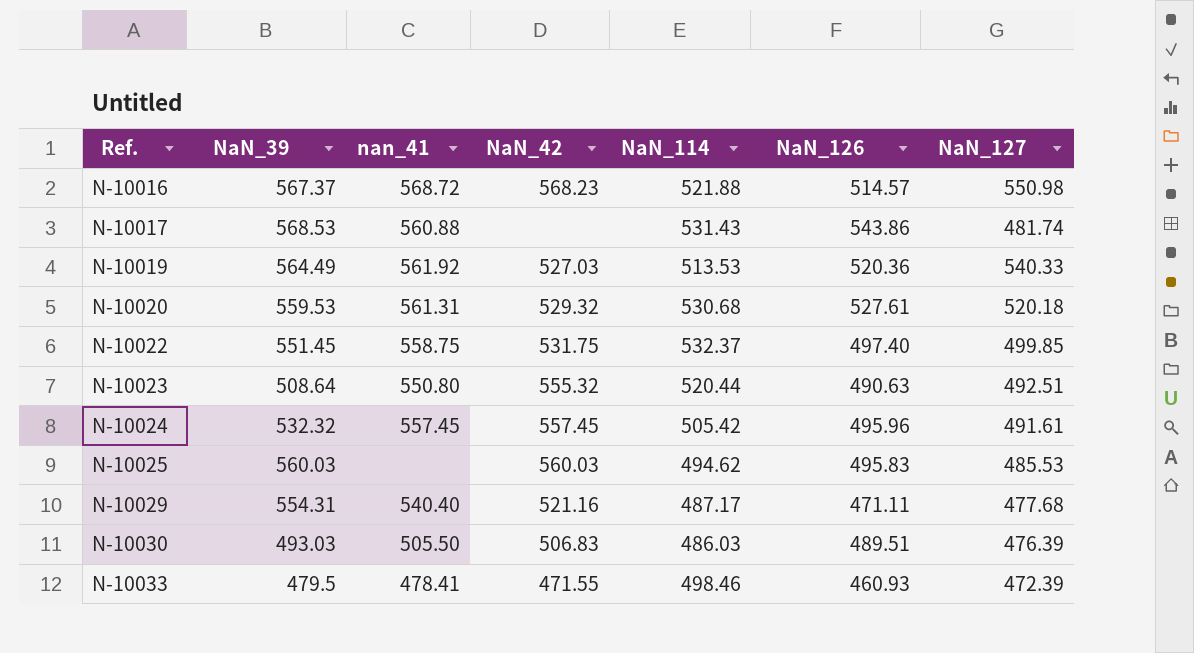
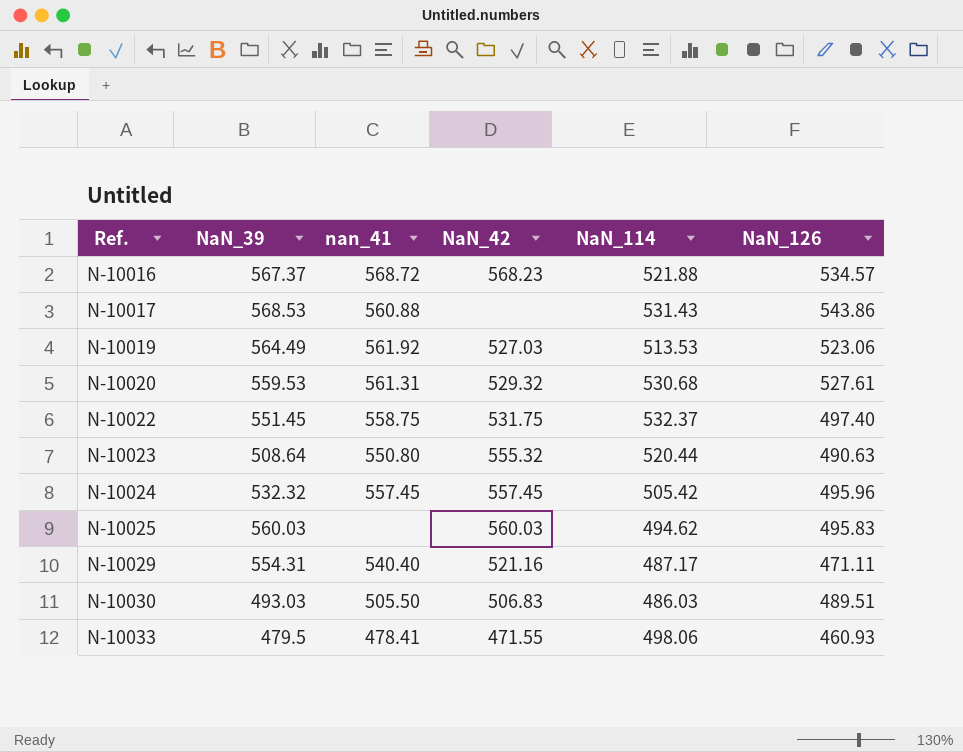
column NaN_127 | position: 7 -> none
N-10016 | NaN_126: 514.57 -> 534.57
N-10019 | NaN_126: 520.36 -> 523.06
N-10033 | NaN_114: 498.46 -> 498.06

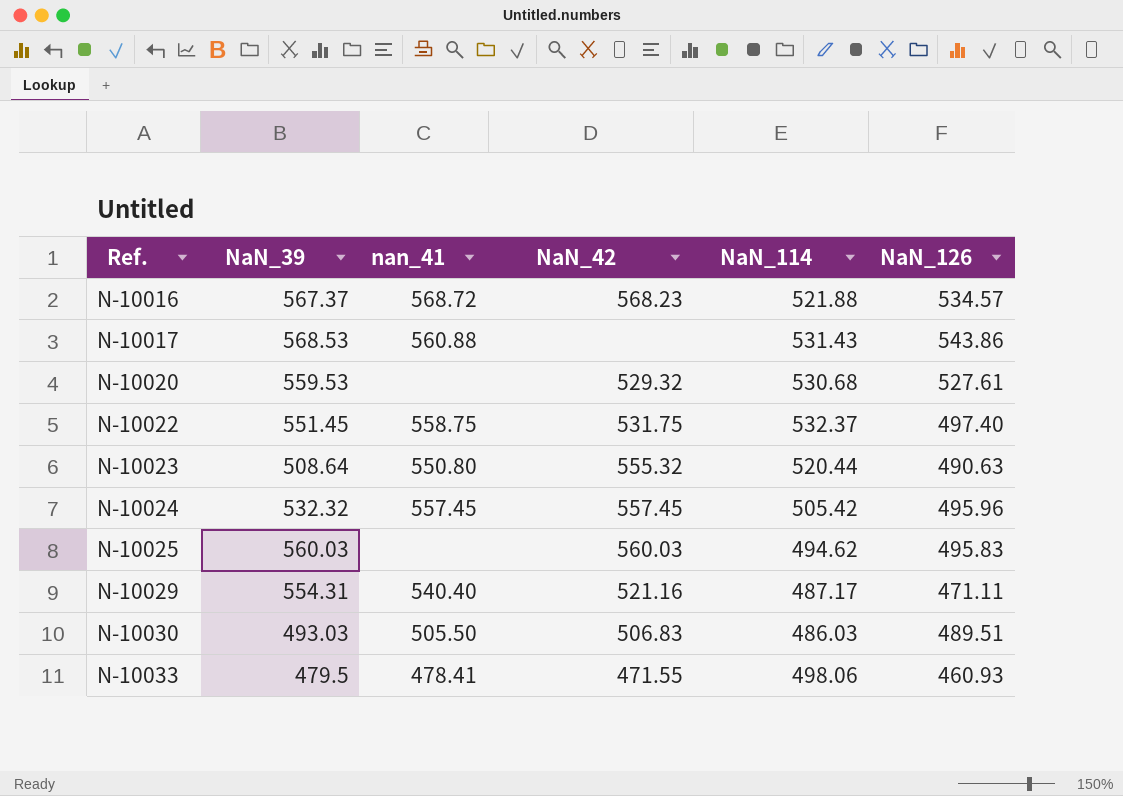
row N-10019: 564.49 | 561.92 | 527.03 | 513.53 | 523.06 -> none
N-10020 | nan_41: 561.31 -> none

